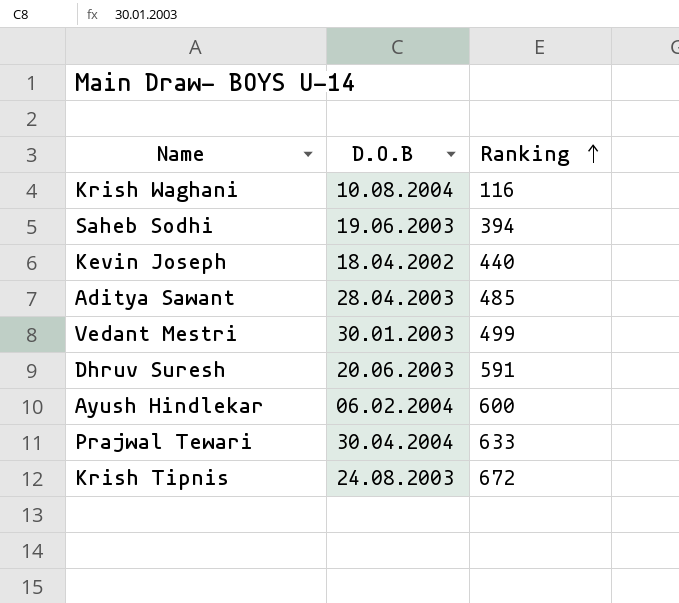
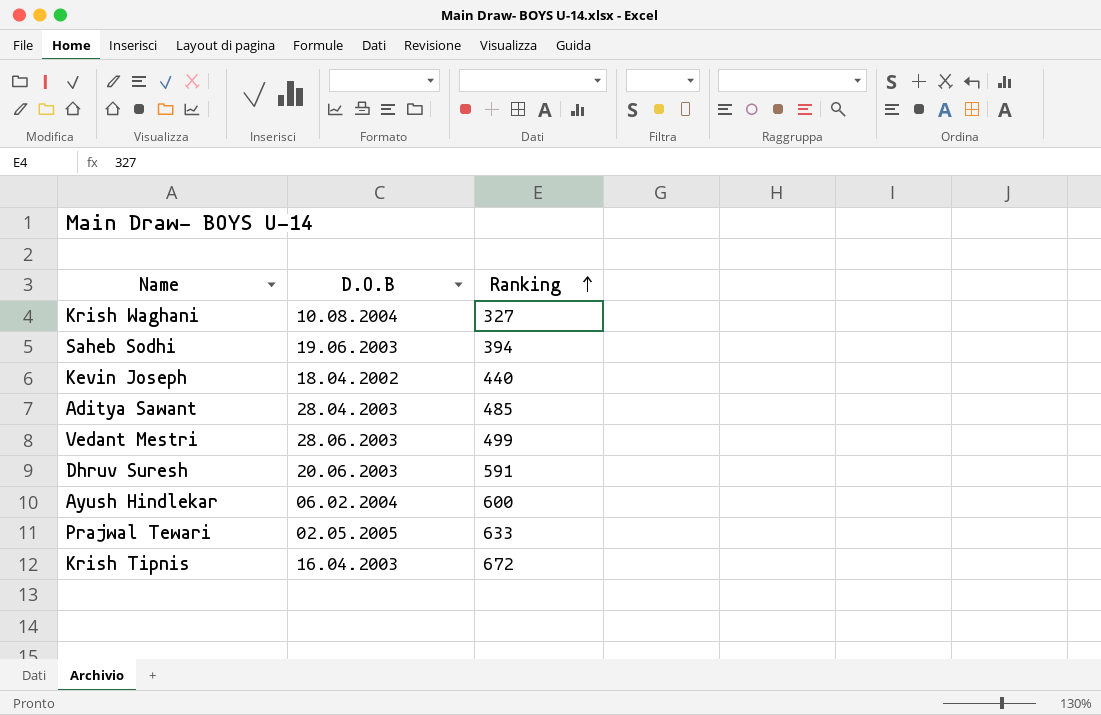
Krish Waghani | Ranking: 116 -> 327
Vedant Mestri | D.O.B: 30.01.2003 -> 28.06.2003
Prajwal Tewari | D.O.B: 30.04.2004 -> 02.05.2005
Krish Tipnis | D.O.B: 24.08.2003 -> 16.04.2003

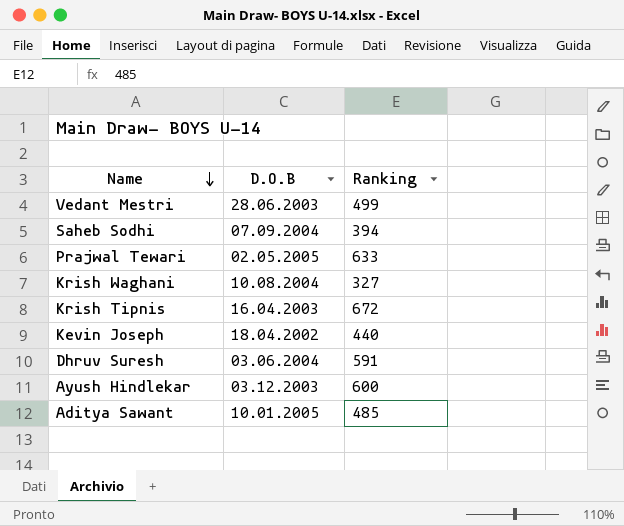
row order: Ranking ascending -> Name descending
Saheb Sodhi | D.O.B: 19.06.2003 -> 07.09.2004
Dhruv Suresh | D.O.B: 20.06.2003 -> 03.06.2004
Ayush Hindlekar | D.O.B: 06.02.2004 -> 03.12.2003
Aditya Sawant | D.O.B: 28.04.2003 -> 10.01.2005

